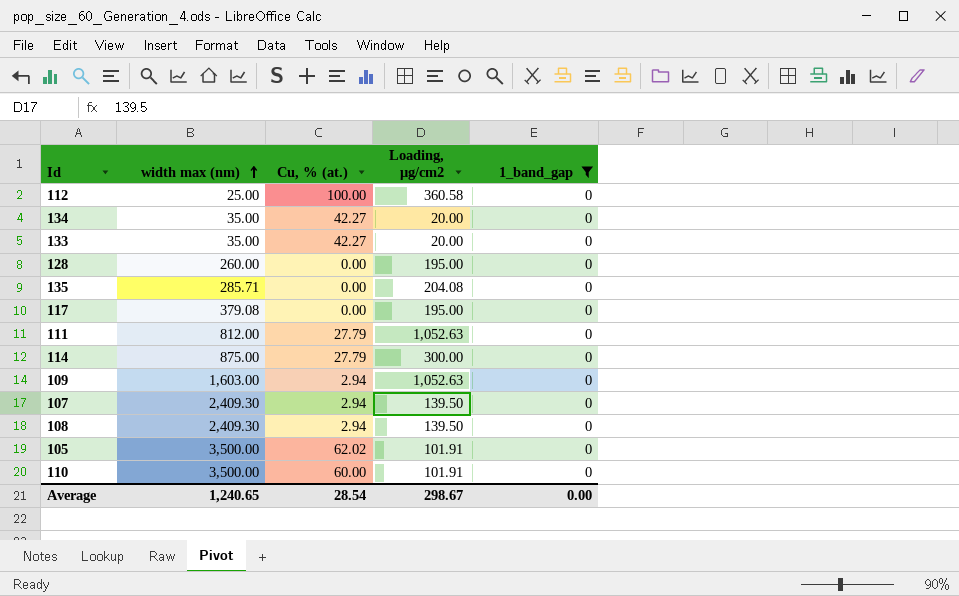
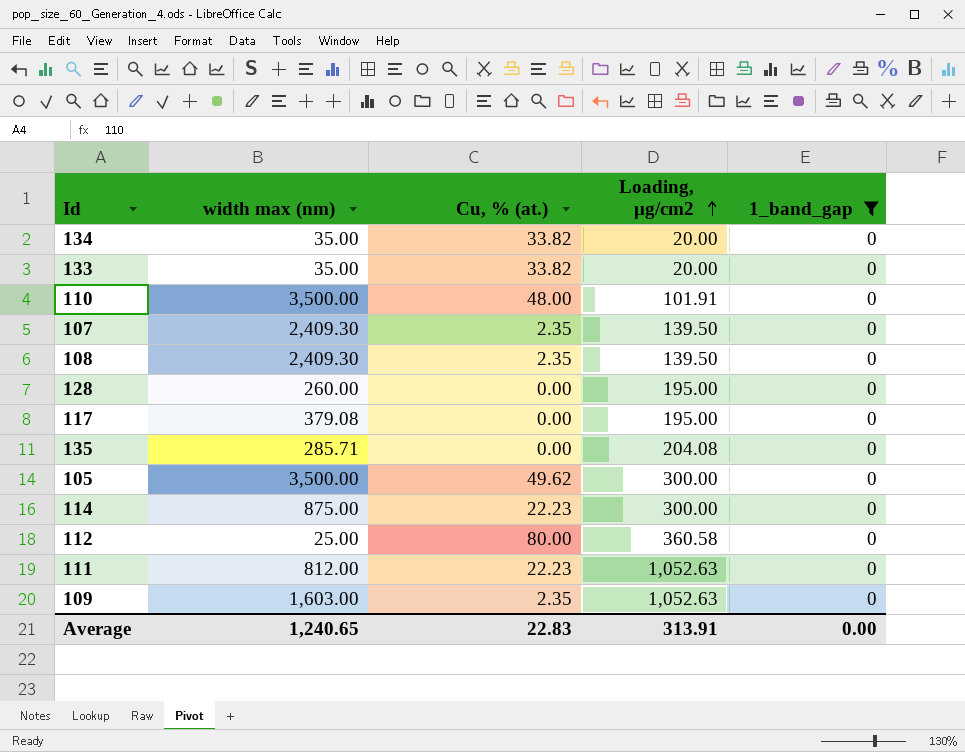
row order: width max (nm) ascending -> Loading, μg/cm2 ascending
134 | Cu, % (at.): 42.27 -> 33.82
133 | Cu, % (at.): 42.27 -> 33.82
110 | Cu, % (at.): 60.00 -> 48.00
107 | Cu, % (at.): 2.94 -> 2.35
108 | Cu, % (at.): 2.94 -> 2.35
105 | Cu, % (at.): 62.02 -> 49.62
105 | Loading, μg/cm2: 101.91 -> 300.00
114 | Cu, % (at.): 27.79 -> 22.23
112 | Cu, % (at.): 100.00 -> 80.00
111 | Cu, % (at.): 27.79 -> 22.23
109 | Cu, % (at.): 2.94 -> 2.35
Average | Cu, % (at.): 28.54 -> 22.83
Average | Loading, μg/cm2: 298.67 -> 313.91

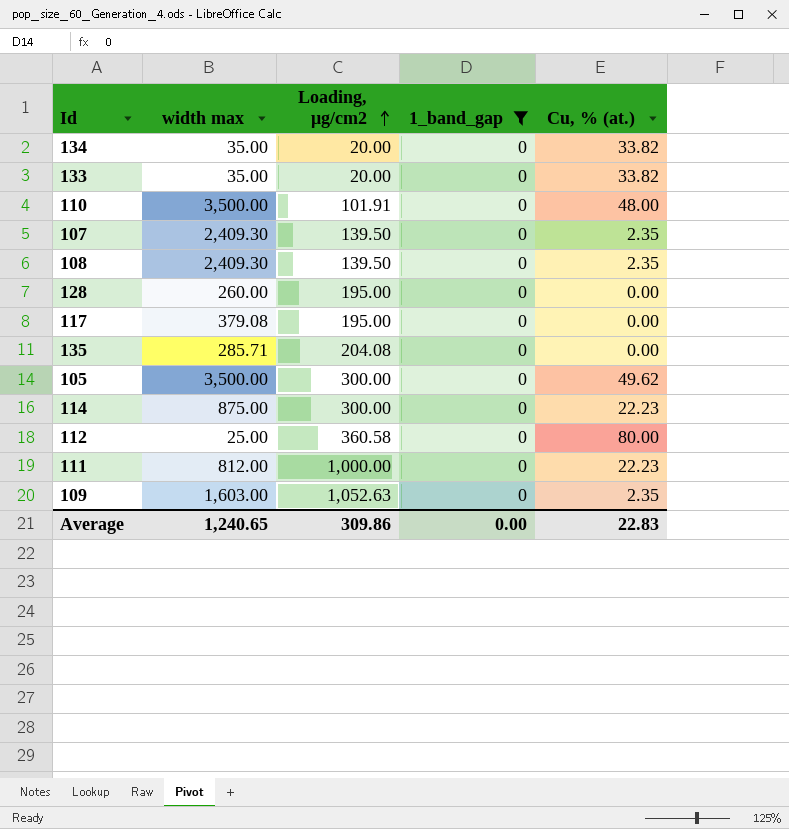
column name: width max (nm) -> width max
column Cu, % (at.) | position: 3 -> 5
111 | Loading, μg/cm2: 1,052.63 -> 1,000.00
Average | Loading, μg/cm2: 313.91 -> 309.86

